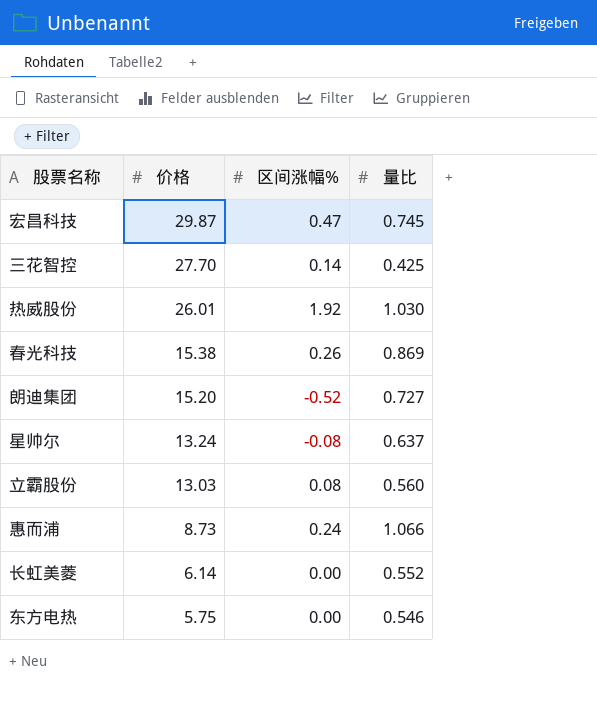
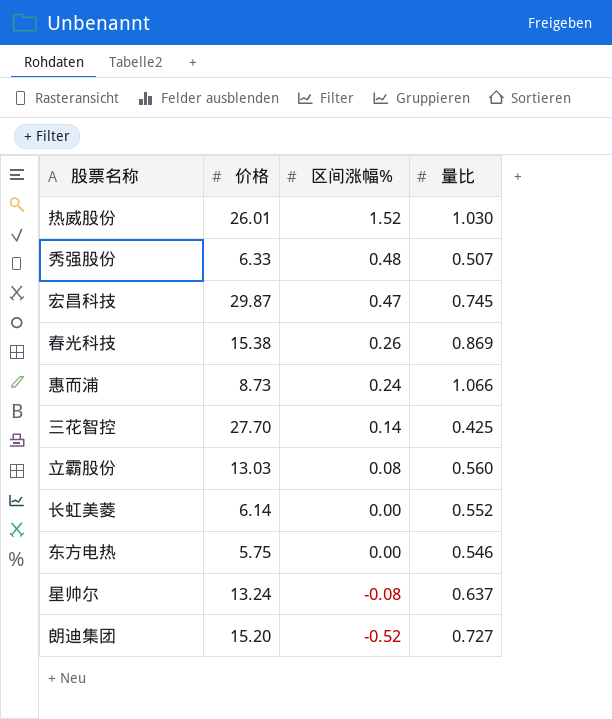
row order: 价格 descending -> 区间涨幅% descending
热威股份 | 区间涨幅%: 1.92 -> 1.52
row 秀强股份: none -> 6.33 | 0.48 | 0.507

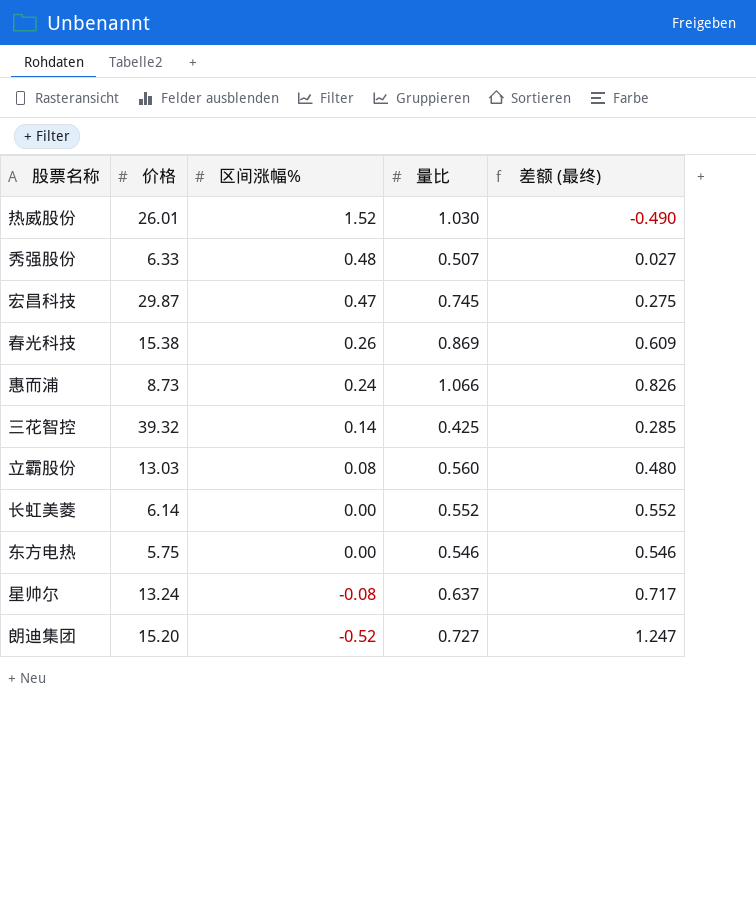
column 差额 (最终) | formula: none -> [量比] - [区间涨幅%]
三花智控 | 价格: 27.70 -> 39.32

